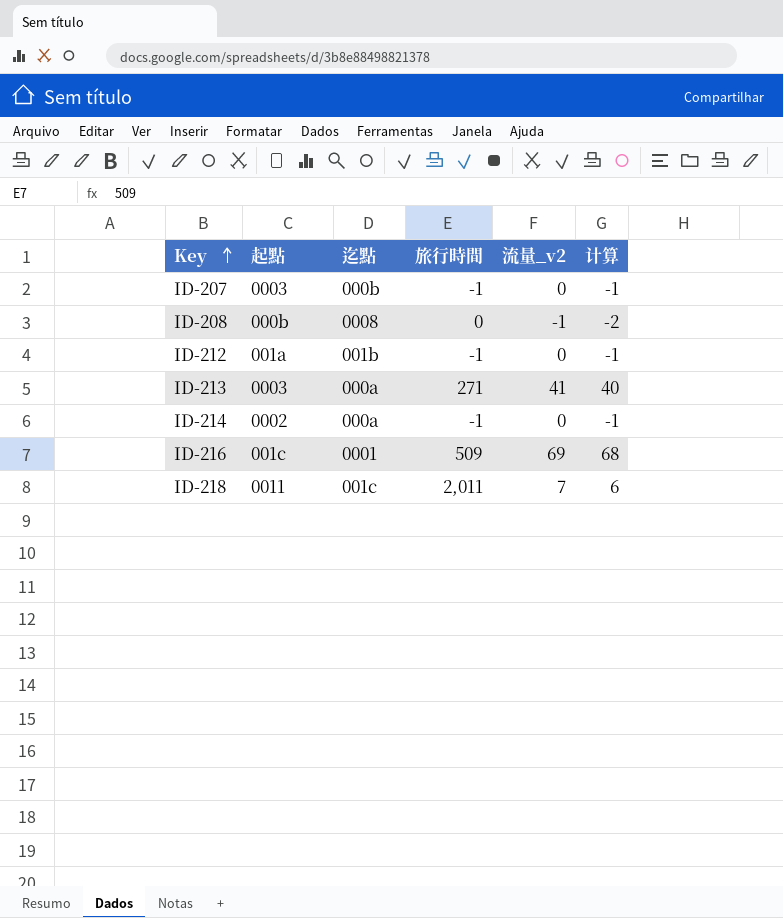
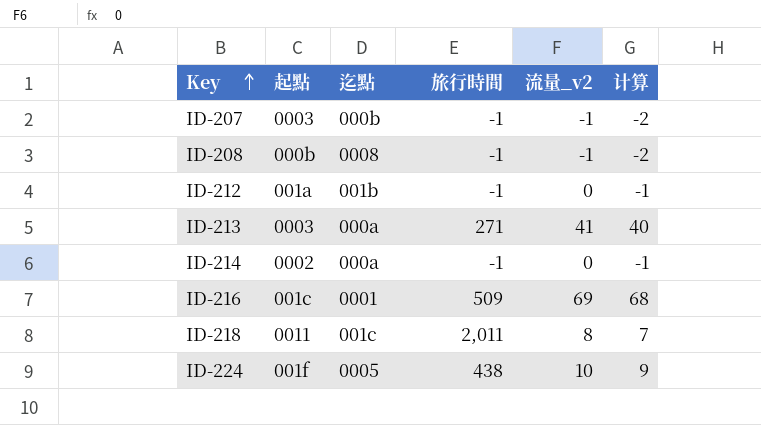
ID-207 | 流量_v2: 0 -> -1
ID-207 | 计算: -1 -> -2
ID-208 | 旅行時間: 0 -> -1
ID-218 | 流量_v2: 7 -> 8
ID-218 | 计算: 6 -> 7
row ID-224: none -> 001f | 0005 | 438 | 10 | 9

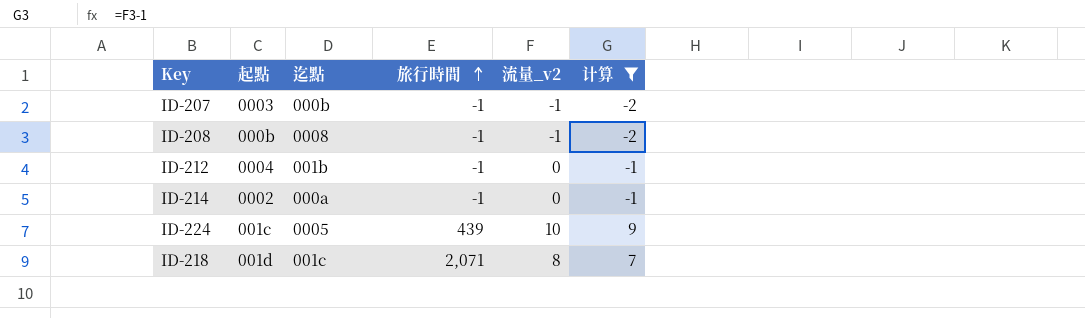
filter: none -> 计算 <= 9
row order: Key ascending -> 旅行時間 ascending
ID-212 | 起點: 001a -> 0004
ID-224 | 起點: 001f -> 001c
ID-224 | 旅行時間: 438 -> 439
ID-218 | 起點: 0011 -> 001d
ID-218 | 旅行時間: 2,011 -> 2,071

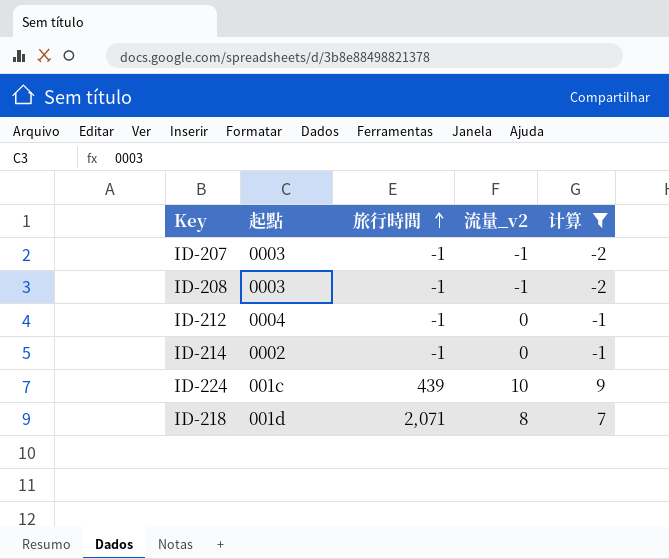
column 迄點 | position: 3 -> none
ID-208 | 起點: 000b -> 0003

